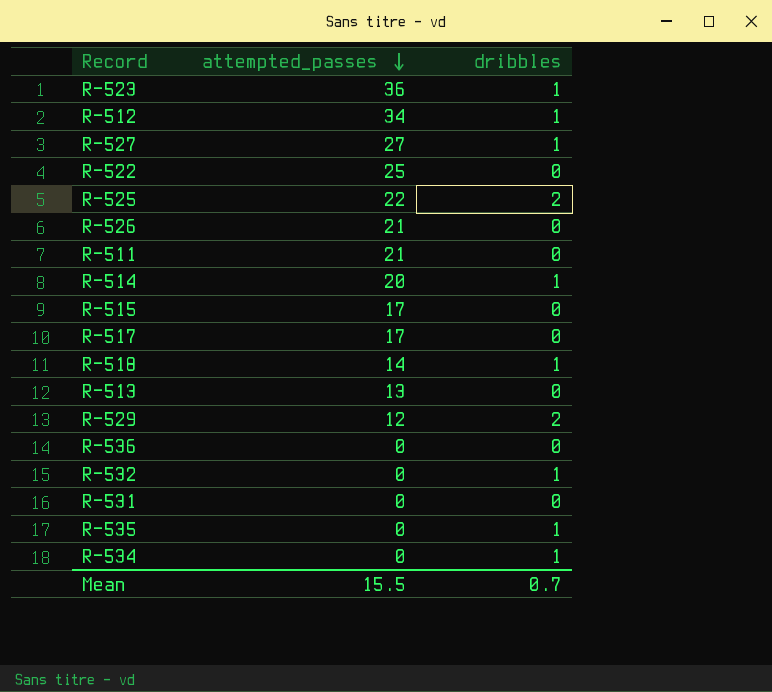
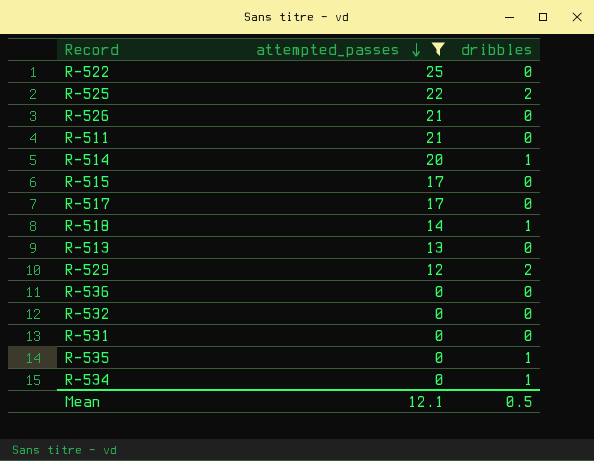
filter: none -> attempted_passes <= 25
R-532 | dribbles: 1 -> 0
Mean | attempted_passes: 15.5 -> 12.1
Mean | dribbles: 0.7 -> 0.5

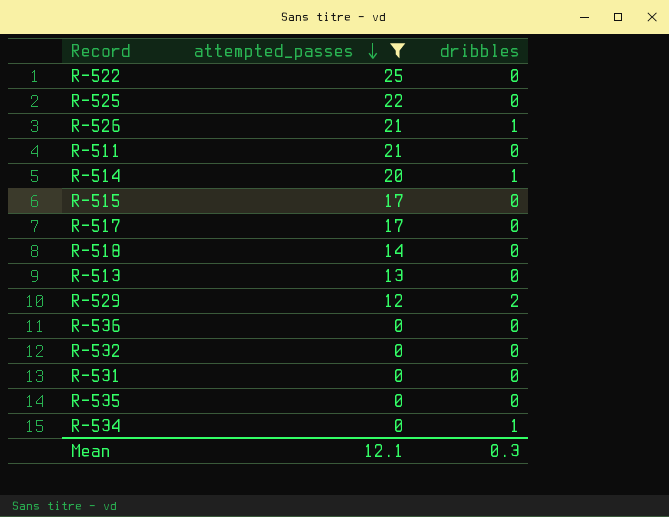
R-525 | dribbles: 2 -> 0
R-526 | dribbles: 0 -> 1
R-518 | dribbles: 1 -> 0
R-535 | dribbles: 1 -> 0
Mean | dribbles: 0.5 -> 0.3

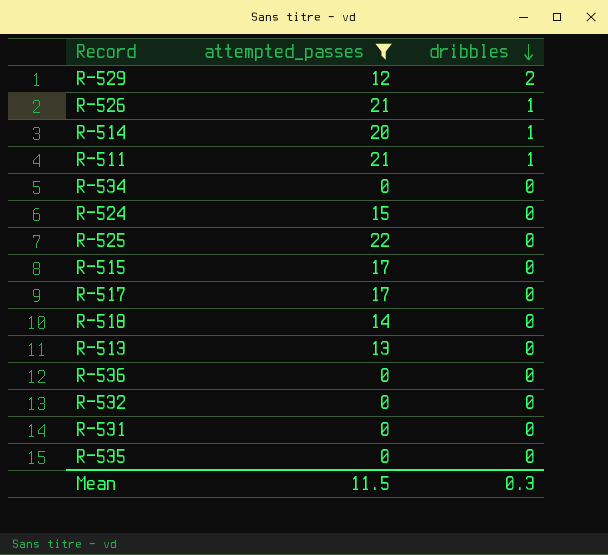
row order: attempted_passes descending -> dribbles descending
row R-522: 25 | 0 -> none
R-511 | dribbles: 0 -> 1
R-534 | dribbles: 1 -> 0
row R-524: none -> 15 | 0
Mean | attempted_passes: 12.1 -> 11.5

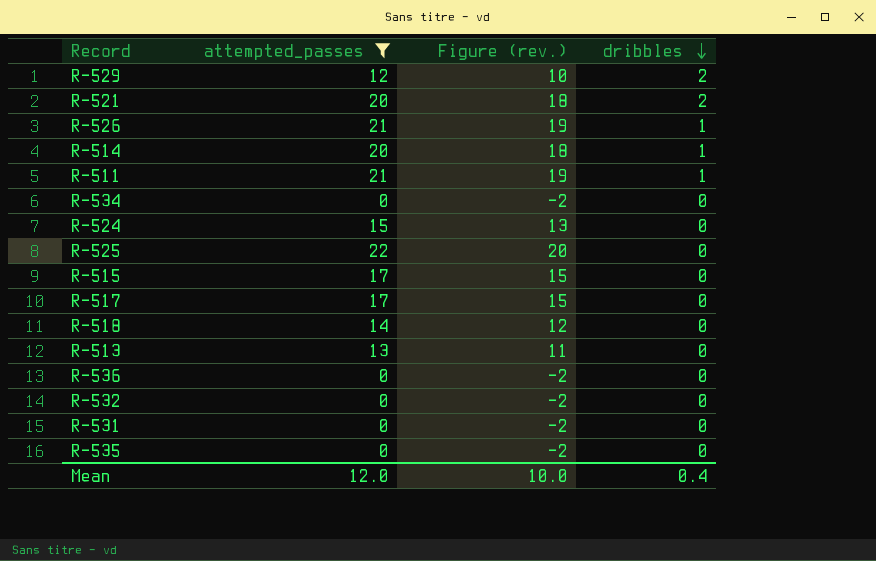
column Figure (rev.) | formula: none -> [attempted_passes] - 2
row R-521: none -> 20 | 18 | 2
Mean | attempted_passes: 11.5 -> 12.0
Mean | dribbles: 0.3 -> 0.4

